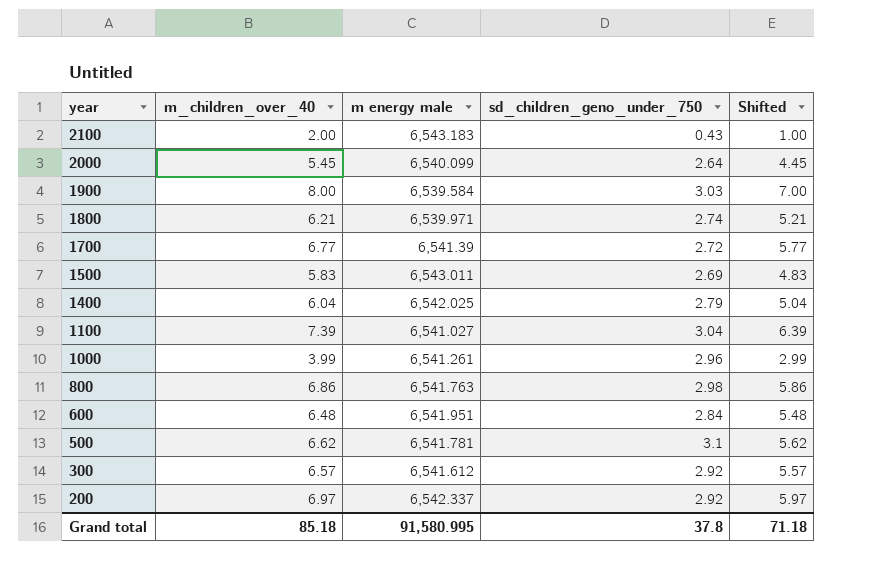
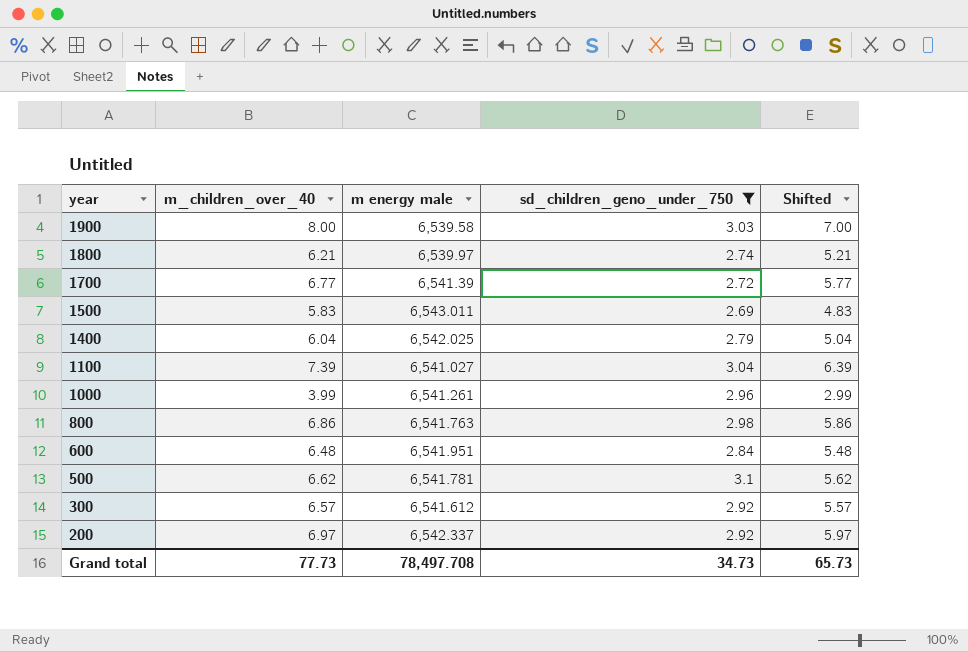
filter: none -> sd_children_geno_under_750 >= 2.69
1900 | m energy male: 6,539.584 -> 6,539.58
1800 | m energy male: 6,539.971 -> 6,539.97
Grand total | m_children_over_40: 85.18 -> 77.73
Grand total | m energy male: 91,580.995 -> 78,497.708
Grand total | sd_children_geno_under_750: 37.8 -> 34.73
Grand total | Shifted: 71.18 -> 65.73

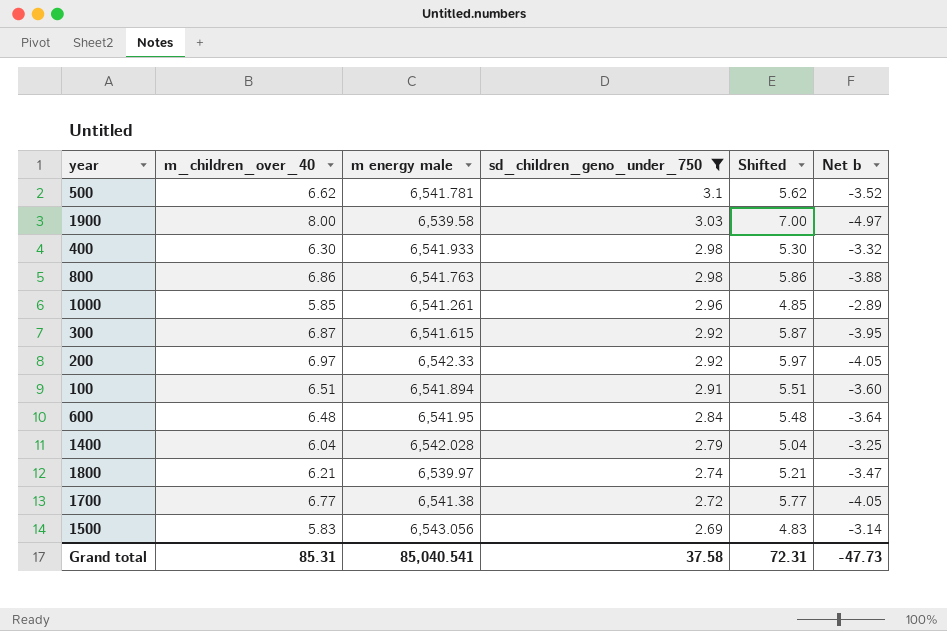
row order: year descending -> sd_children_geno_under_750 descending
column Net b | formula: none -> [sd_children_geno_under_750] - [m_children_over_40]
row 1100: 7.39 | 6,541.027 | 3.04 | 6.39 -> none
row 400: none -> 6.30 | 6,541.933 | 2.98 | 5.30 | -3.32
1000 | m_children_over_40: 3.99 -> 5.85
1000 | Shifted: 2.99 -> 4.85
300 | m_children_over_40: 6.57 -> 6.87
300 | m energy male: 6,541.612 -> 6,541.615
300 | Shifted: 5.57 -> 5.87
200 | m energy male: 6,542.337 -> 6,542.33
row 100: none -> 6.51 | 6,541.894 | 2.91 | 5.51 | -3.60
600 | m energy male: 6,541.951 -> 6,541.95
1400 | m energy male: 6,542.025 -> 6,542.028
1700 | m energy male: 6,541.39 -> 6,541.38
1500 | m energy male: 6,543.011 -> 6,543.056
Grand total | m_children_over_40: 77.73 -> 85.31
Grand total | m energy male: 78,497.708 -> 85,040.541
Grand total | sd_children_geno_under_750: 34.73 -> 37.58
Grand total | Shifted: 65.73 -> 72.31

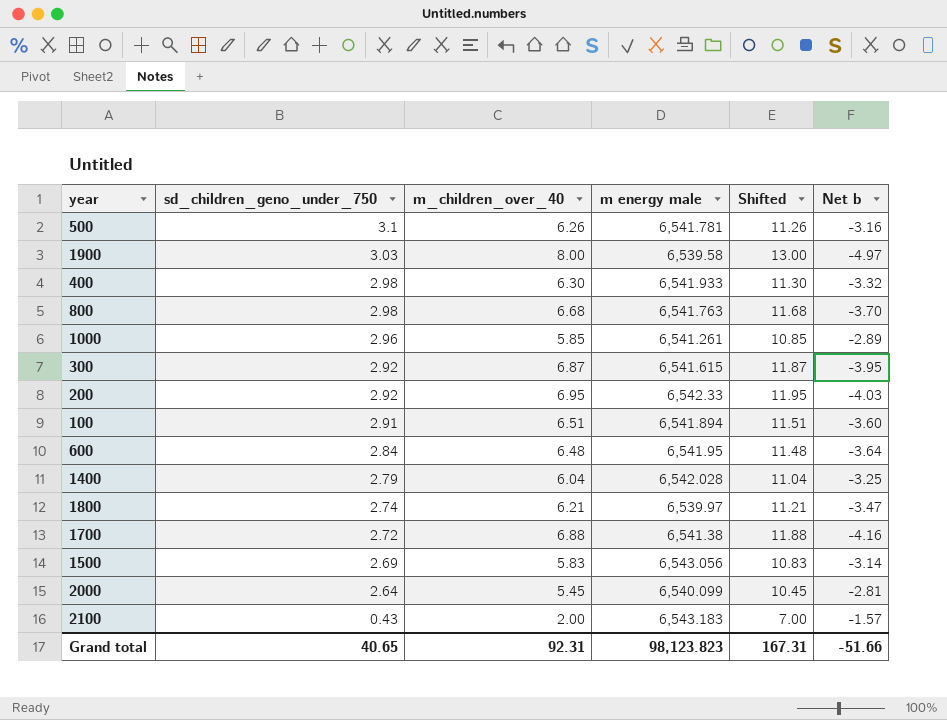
filter: sd_children_geno_under_750 >= 2.69 -> none
column sd_children_geno_under_750 | position: 4 -> 2
column Shifted | formula: [m_children_over_40] - 1 -> [m_children_over_40] + 5
500 | m_children_over_40: 6.62 -> 6.26
500 | Net b: -3.52 -> -3.16
800 | m_children_over_40: 6.86 -> 6.68
800 | Net b: -3.88 -> -3.70
200 | m_children_over_40: 6.97 -> 6.95
200 | Net b: -4.05 -> -4.03
1700 | m_children_over_40: 6.77 -> 6.88
1700 | Net b: -4.05 -> -4.16
Grand total | sd_children_geno_under_750: 37.58 -> 40.65
Grand total | m_children_over_40: 85.31 -> 92.31
Grand total | m energy male: 85,040.541 -> 98,123.823
Grand total | Shifted: 72.31 -> 167.31
Grand total | Net b: -47.73 -> -51.66

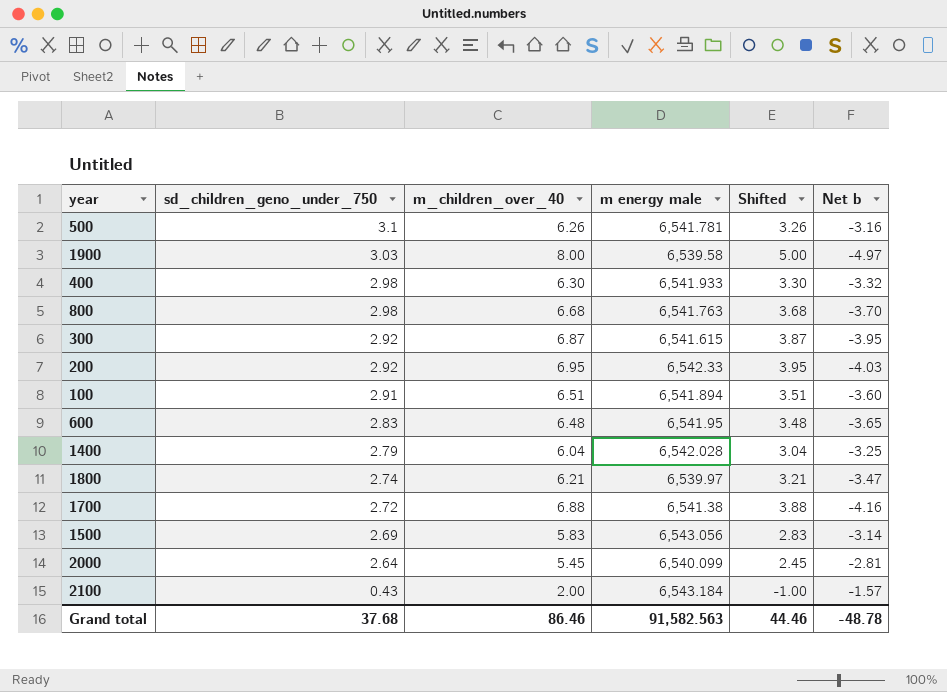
column Shifted | formula: [m_children_over_40] + 5 -> [m_children_over_40] - 3
row 1000: 2.96 | 5.85 | 6,541.261 | 10.85 | -2.89 -> none
600 | sd_children_geno_under_750: 2.84 -> 2.83
600 | Net b: -3.64 -> -3.65
2100 | m energy male: 6,543.183 -> 6,543.184
Grand total | sd_children_geno_under_750: 40.65 -> 37.68
Grand total | m_children_over_40: 92.31 -> 86.46
Grand total | m energy male: 98,123.823 -> 91,582.563
Grand total | Shifted: 167.31 -> 44.46
Grand total | Net b: -51.66 -> -48.78

